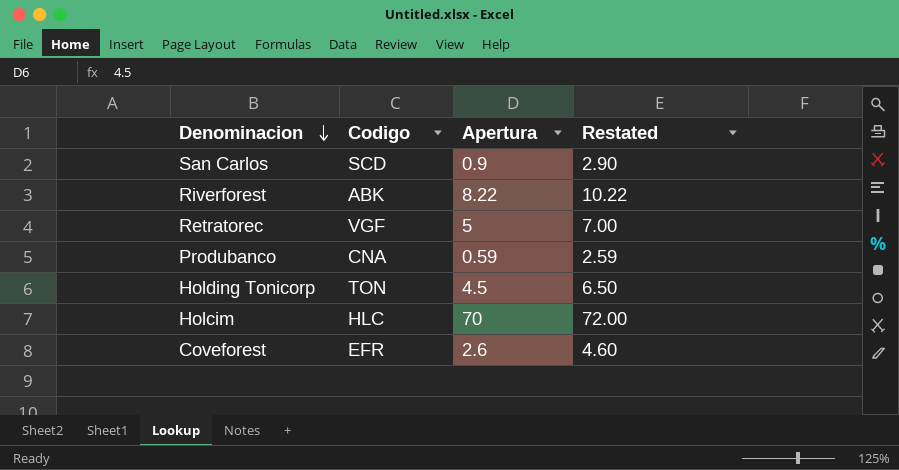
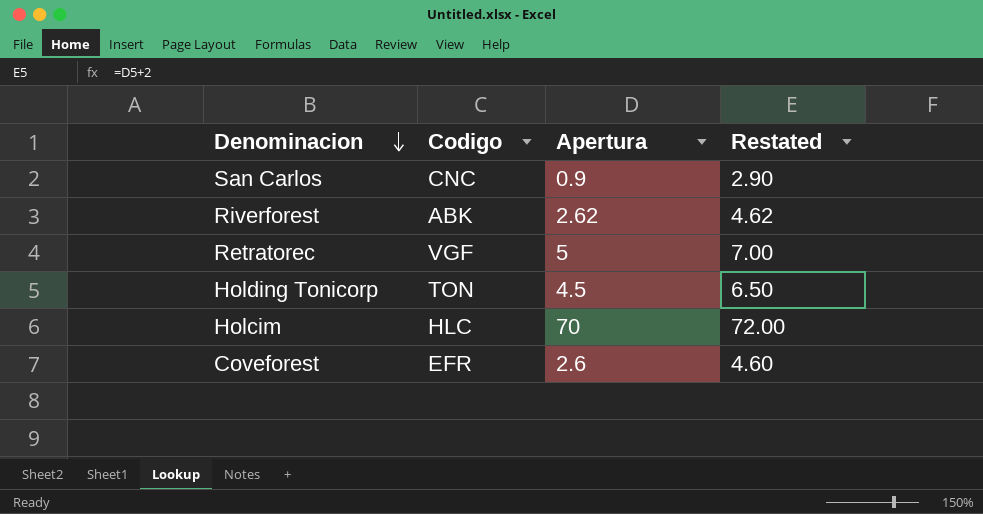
row Produbanco: CNA | 0.59 | 2.59 -> none
San Carlos | Codigo: SCD -> CNC
Riverforest | Apertura: 8.22 -> 2.62
Riverforest | Restated: 10.22 -> 4.62

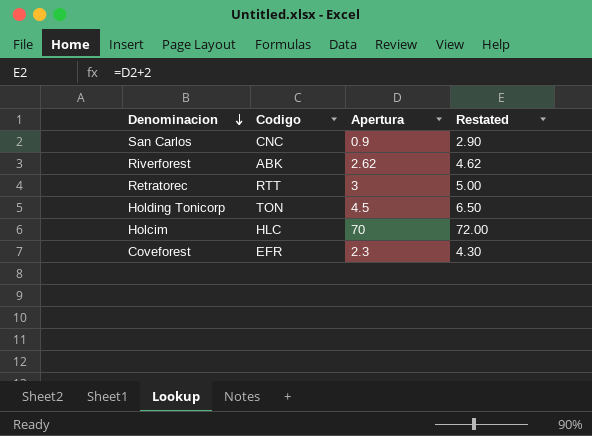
Retratorec | Codigo: VGF -> RTT
Retratorec | Apertura: 5 -> 3
Retratorec | Restated: 7.00 -> 5.00
Coveforest | Apertura: 2.6 -> 2.3
Coveforest | Restated: 4.60 -> 4.30

